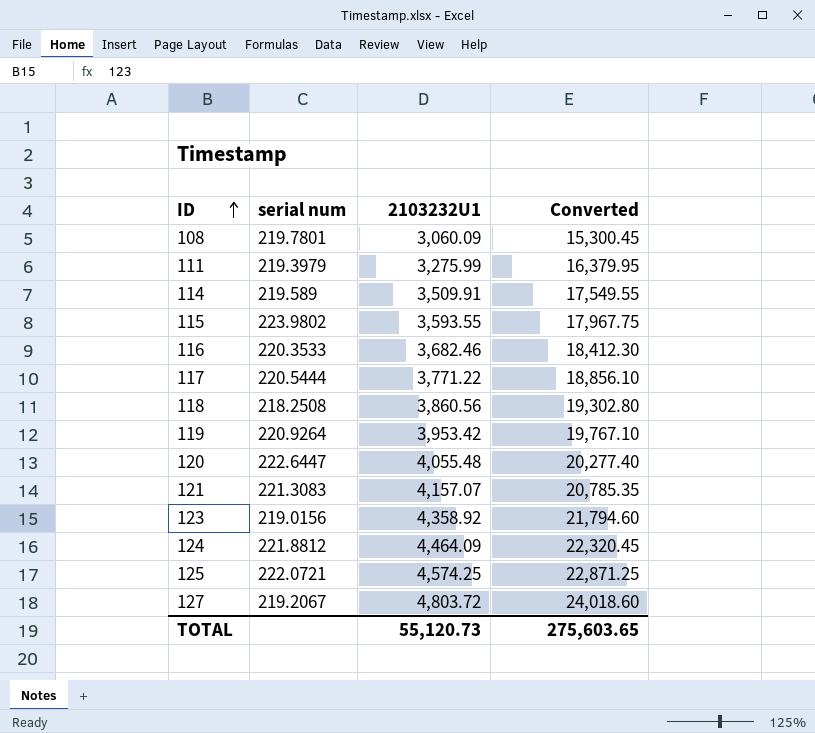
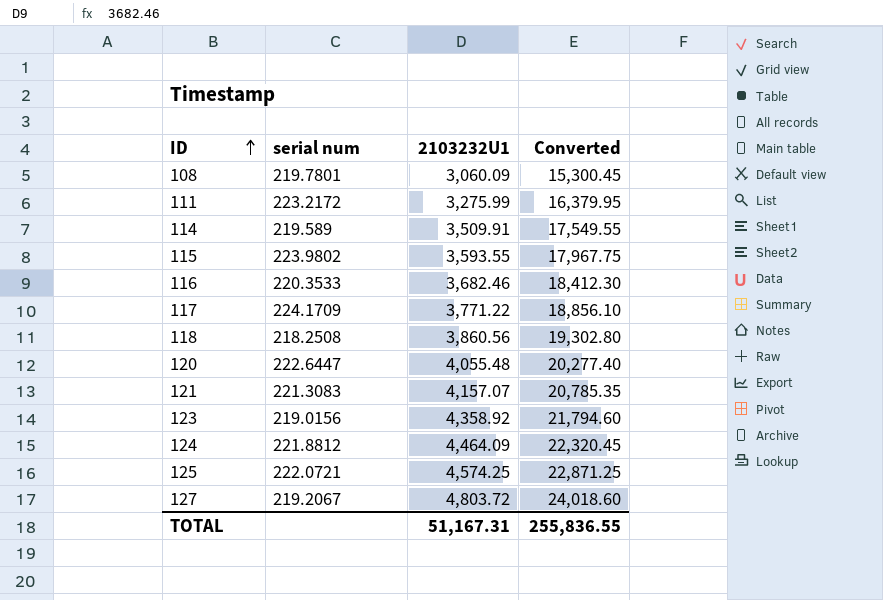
row 119: 220.9264 | 3,953.42 | 19,767.10 -> none
111 | serial num: 219.3979 -> 223.2172
117 | serial num: 220.5444 -> 224.1709
TOTAL | 2103232U1: 55,120.73 -> 51,167.31
TOTAL | Converted: 275,603.65 -> 255,836.55

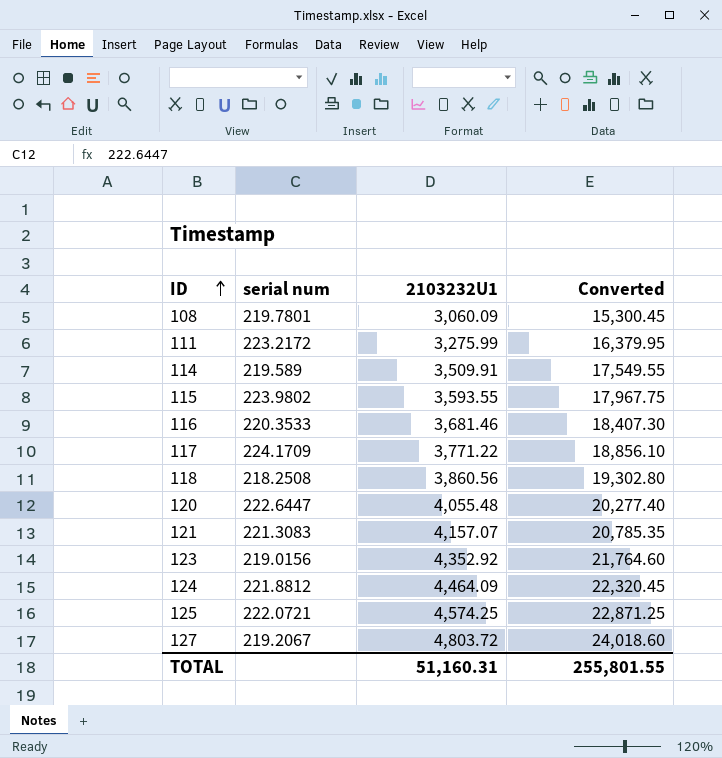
116 | 2103232U1: 3,682.46 -> 3,681.46
116 | Converted: 18,412.30 -> 18,407.30
123 | 2103232U1: 4,358.92 -> 4,352.92
123 | Converted: 21,794.60 -> 21,764.60
TOTAL | 2103232U1: 51,167.31 -> 51,160.31
TOTAL | Converted: 255,836.55 -> 255,801.55

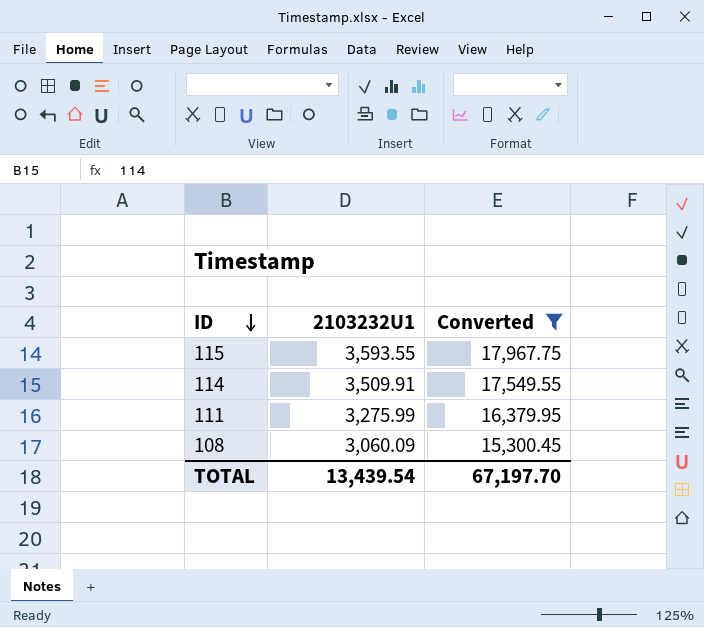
filter: none -> Converted <= 17,967.75
row order: ID ascending -> ID descending
column serial num | position: 2 -> none
TOTAL | 2103232U1: 51,160.31 -> 13,439.54
TOTAL | Converted: 255,801.55 -> 67,197.70

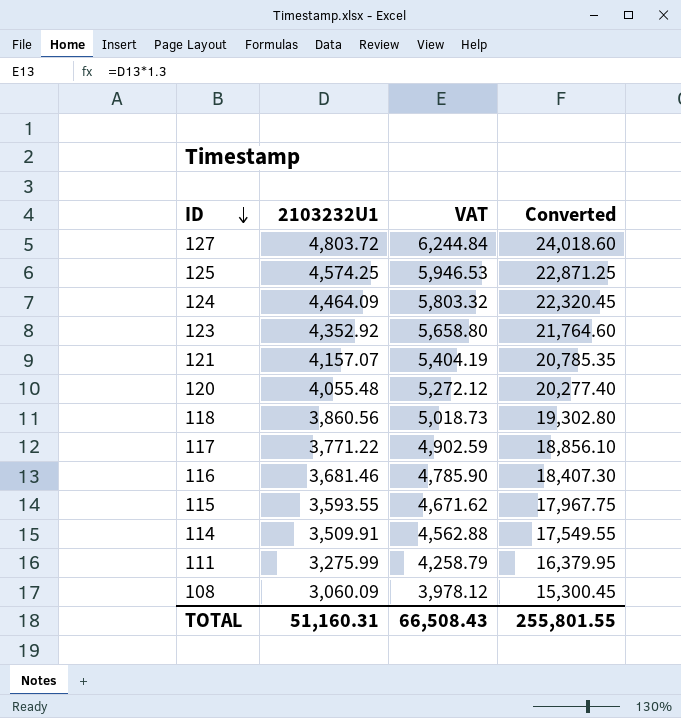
filter: Converted <= 17,967.75 -> none
column VAT | formula: none -> [2103232U1] * 1.3
TOTAL | 2103232U1: 13,439.54 -> 51,160.31
TOTAL | Converted: 67,197.70 -> 255,801.55

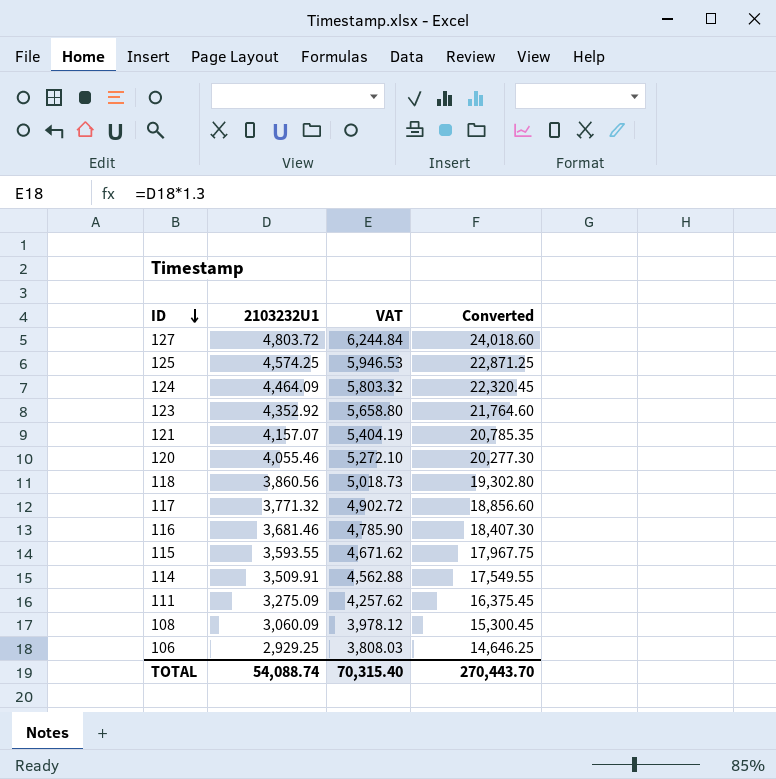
120 | 2103232U1: 4,055.48 -> 4,055.46
120 | VAT: 5,272.12 -> 5,272.10
120 | Converted: 20,277.40 -> 20,277.30
117 | 2103232U1: 3,771.22 -> 3,771.32
117 | VAT: 4,902.59 -> 4,902.72
117 | Converted: 18,856.10 -> 18,856.60
111 | 2103232U1: 3,275.99 -> 3,275.09
111 | VAT: 4,258.79 -> 4,257.62
111 | Converted: 16,379.95 -> 16,375.45
row 106: none -> 2,929.25 | 3,808.03 | 14,646.25
TOTAL | 2103232U1: 51,160.31 -> 54,088.74
TOTAL | VAT: 66,508.43 -> 70,315.40
TOTAL | Converted: 255,801.55 -> 270,443.70

